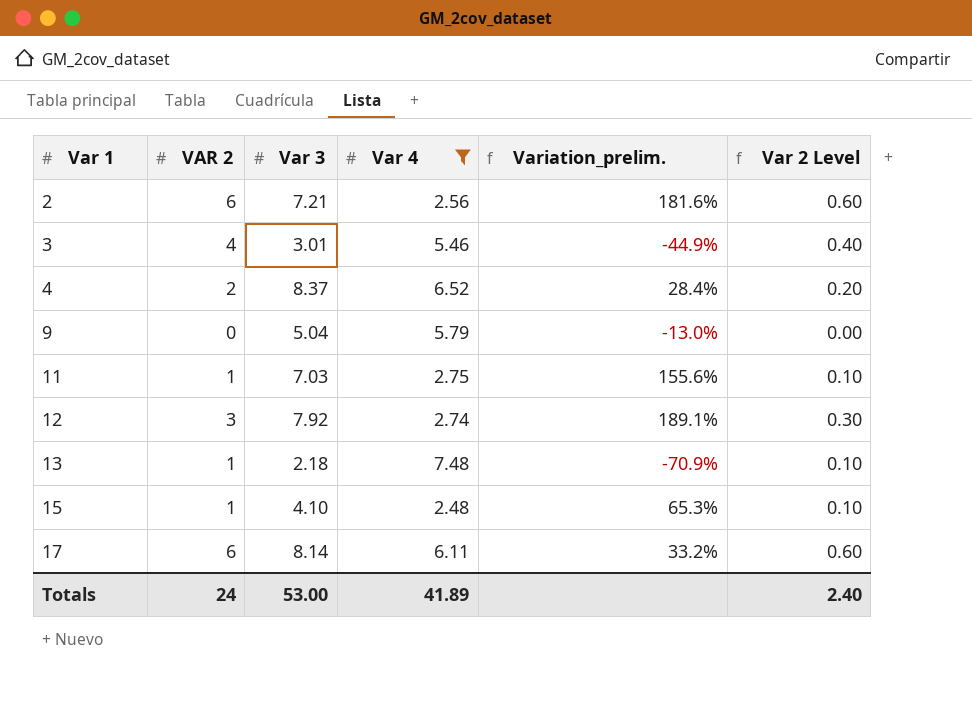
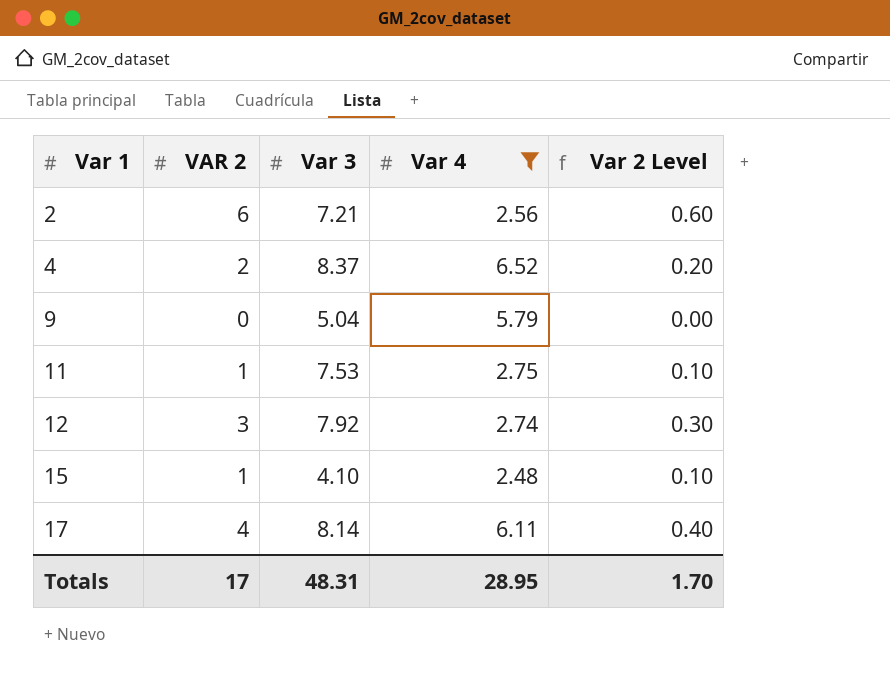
column Variation_prelim. | formula: ([Var 3] - [Var 4]) / [Var 4] -> none
row 3: 4 | 3.01 | 5.46 | -44.9% | 0.40 -> none
row 13: 1 | 2.18 | 7.48 | -70.9% | 0.10 -> none
11 | Var 3: 7.03 -> 7.53
17 | VAR 2: 6 -> 4
17 | Var 2 Level: 0.60 -> 0.40
Totals | VAR 2: 24 -> 17
Totals | Var 3: 53.00 -> 48.31
Totals | Var 4: 41.89 -> 28.95
Totals | Var 2 Level: 2.40 -> 1.70

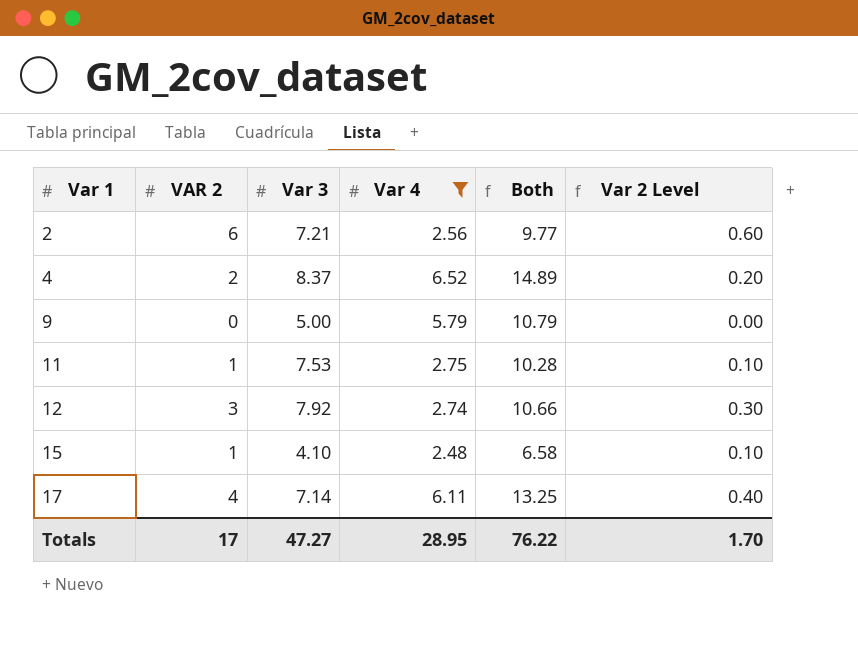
column Both | formula: none -> [Var 3] + [Var 4]
9 | Var 3: 5.04 -> 5.00
17 | Var 3: 8.14 -> 7.14
Totals | Var 3: 48.31 -> 47.27

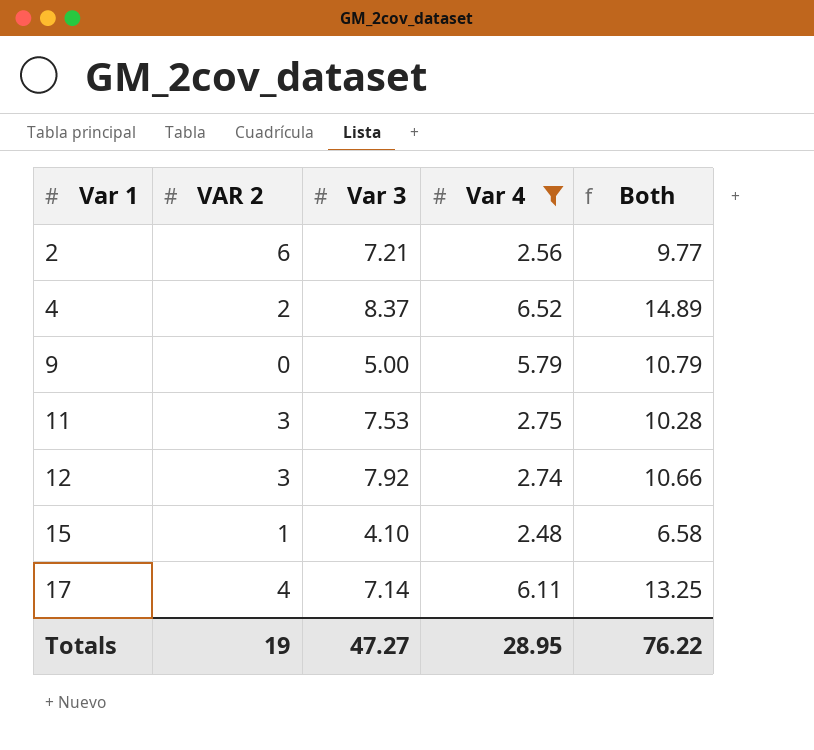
column Var 2 Level | formula: [VAR 2] * 0.1 -> none
11 | VAR 2: 1 -> 3
Totals | VAR 2: 17 -> 19

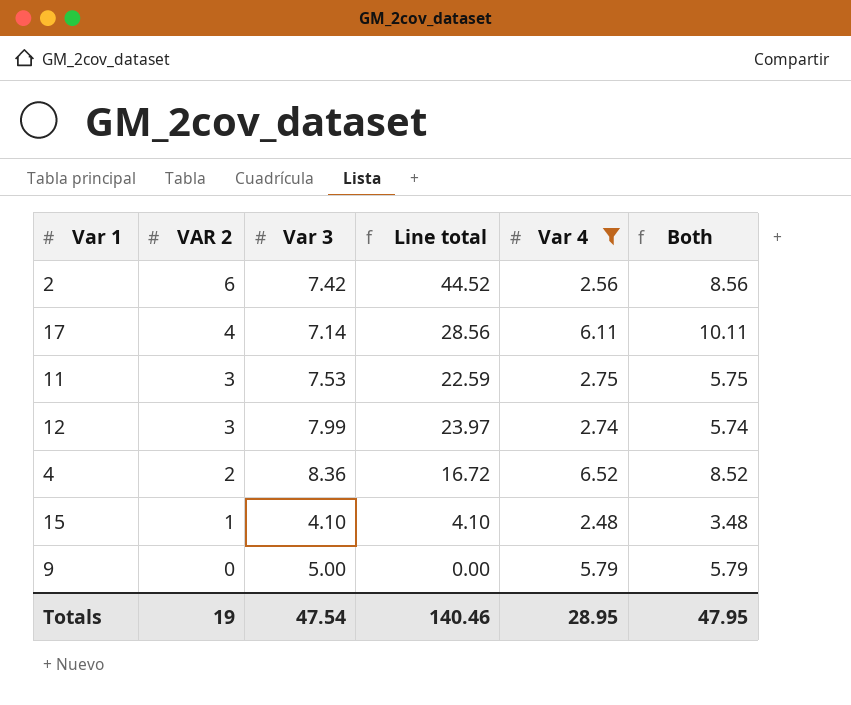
row order: Var 1 ascending -> VAR 2 descending
column Line total | formula: none -> [VAR 2] * [Var 3]
column Both | formula: [Var 3] + [Var 4] -> [VAR 2] + [Var 4]
2 | Var 3: 7.21 -> 7.42
12 | Var 3: 7.92 -> 7.99
4 | Var 3: 8.37 -> 8.36
Totals | Var 3: 47.27 -> 47.54
Totals | Both: 76.22 -> 47.95

